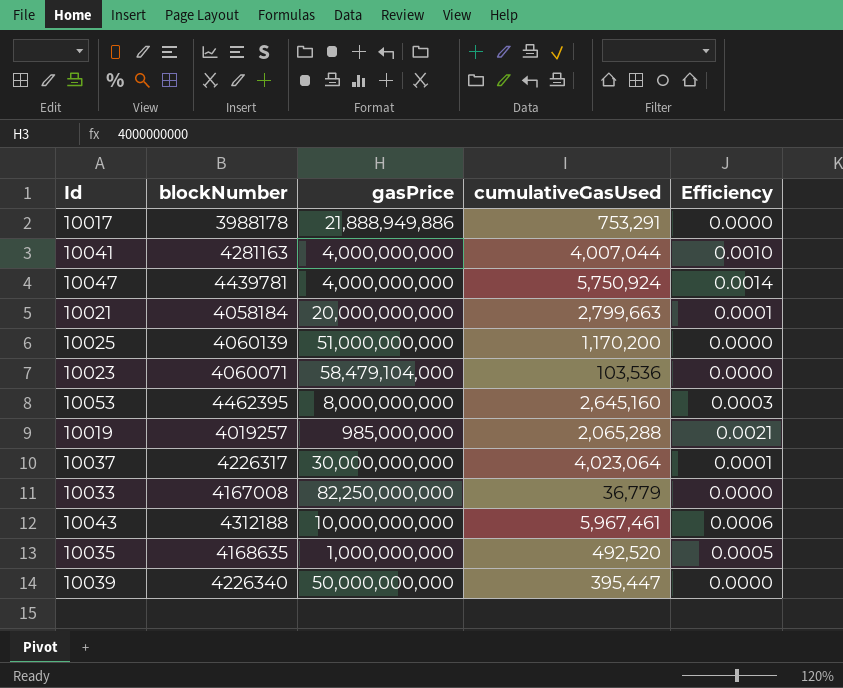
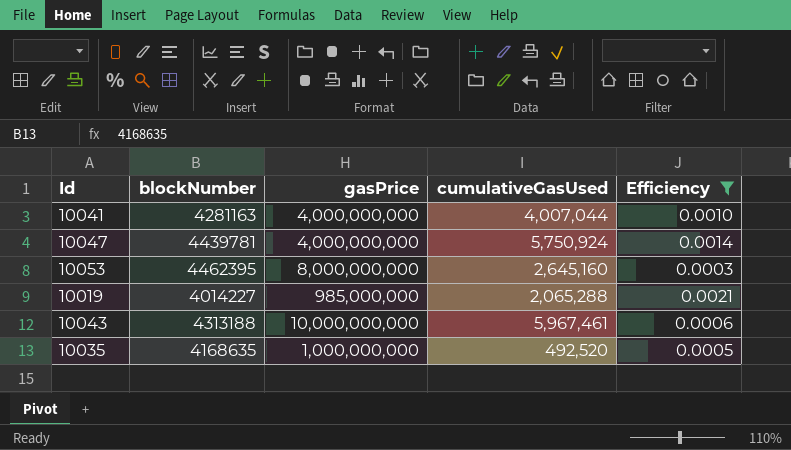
filter: none -> Efficiency >= 0.0003
10019 | blockNumber: 4019257 -> 4014227
10043 | blockNumber: 4312188 -> 4313188

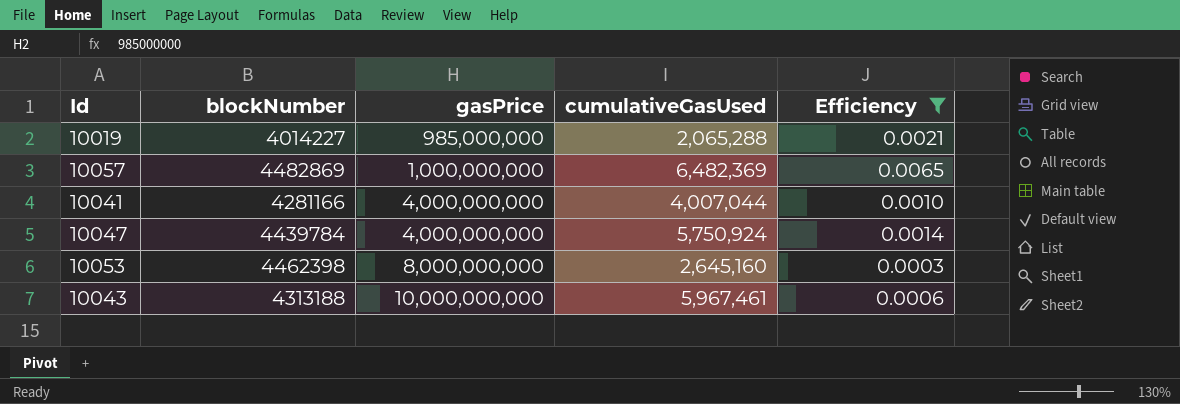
row order: none -> gasPrice ascending
row 10035: 4168635 | 1,000,000,000 | 492,520 | 0.0005 -> none
row 10057: none -> 4482869 | 1,000,000,000 | 6,482,369 | 0.0065
10041 | blockNumber: 4281163 -> 4281166
10047 | blockNumber: 4439781 -> 4439784
10053 | blockNumber: 4462395 -> 4462398

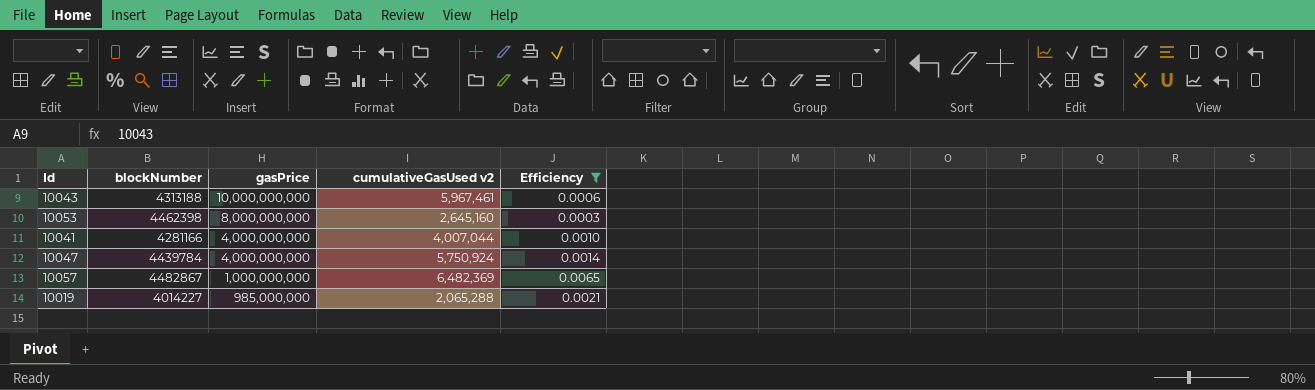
row order: gasPrice ascending -> gasPrice descending
column name: cumulativeGasUsed -> cumulativeGasUsed v2
10057 | blockNumber: 4482869 -> 4482867

